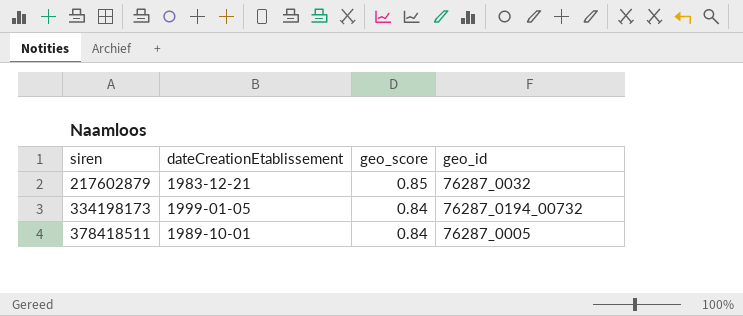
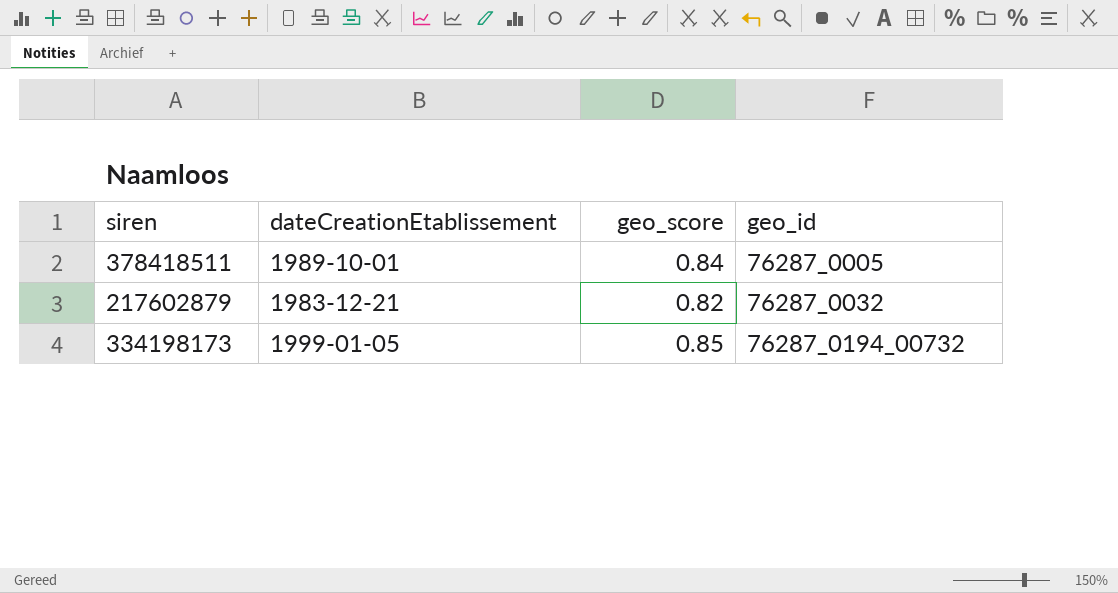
row order: siren ascending -> geo_id ascending
217602879 | geo_score: 0.85 -> 0.82
334198173 | geo_score: 0.84 -> 0.85

